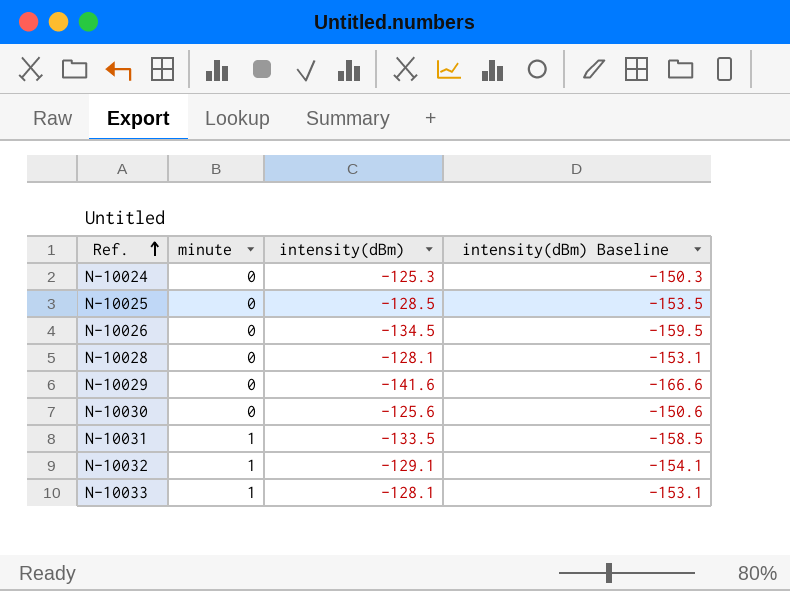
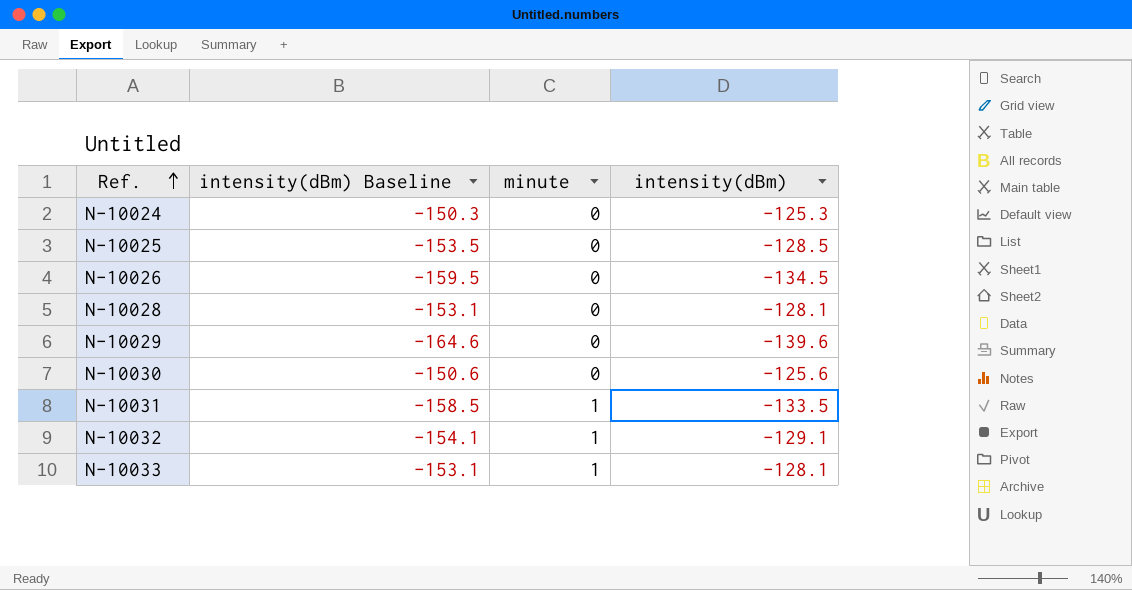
column intensity(dBm) Baseline | position: 4 -> 2
N-10029 | intensity(dBm) Baseline: -166.6 -> -164.6
N-10029 | intensity(dBm): -141.6 -> -139.6

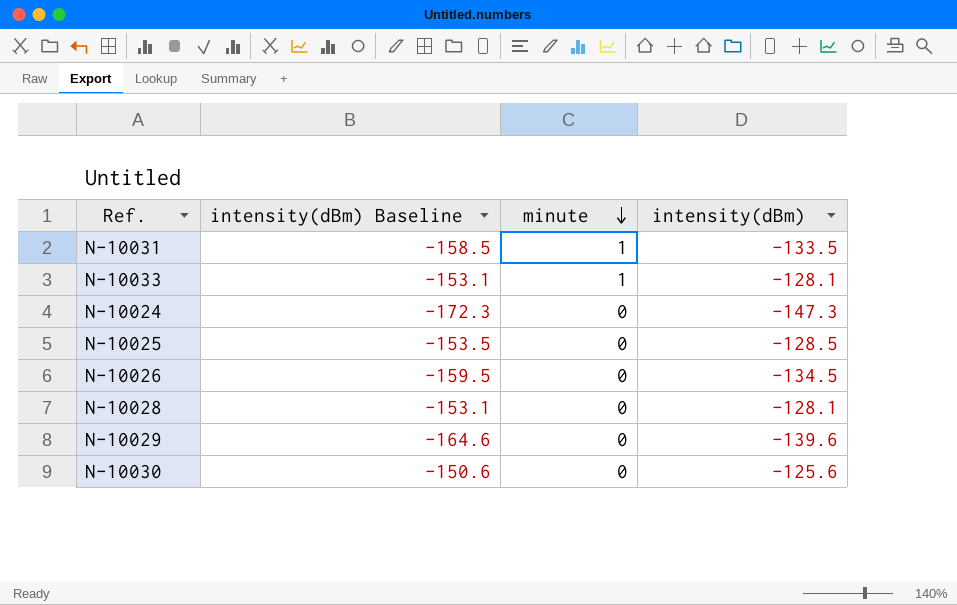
row order: Ref. ascending -> minute descending
row N-10032: -154.1 | 1 | -129.1 -> none
N-10024 | intensity(dBm) Baseline: -150.3 -> -172.3
N-10024 | intensity(dBm): -125.3 -> -147.3

